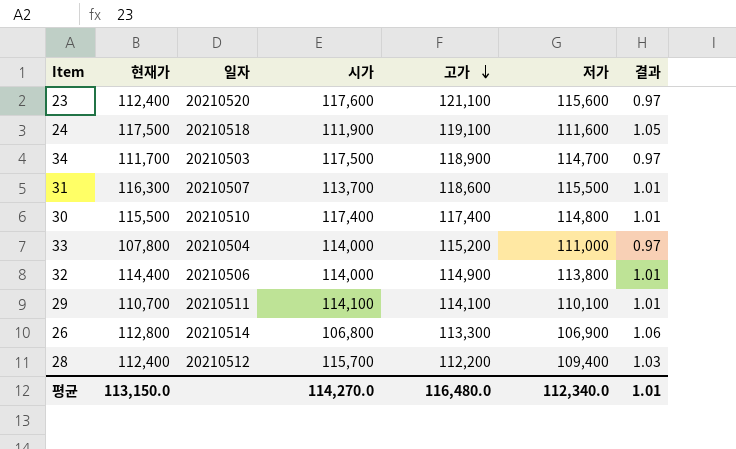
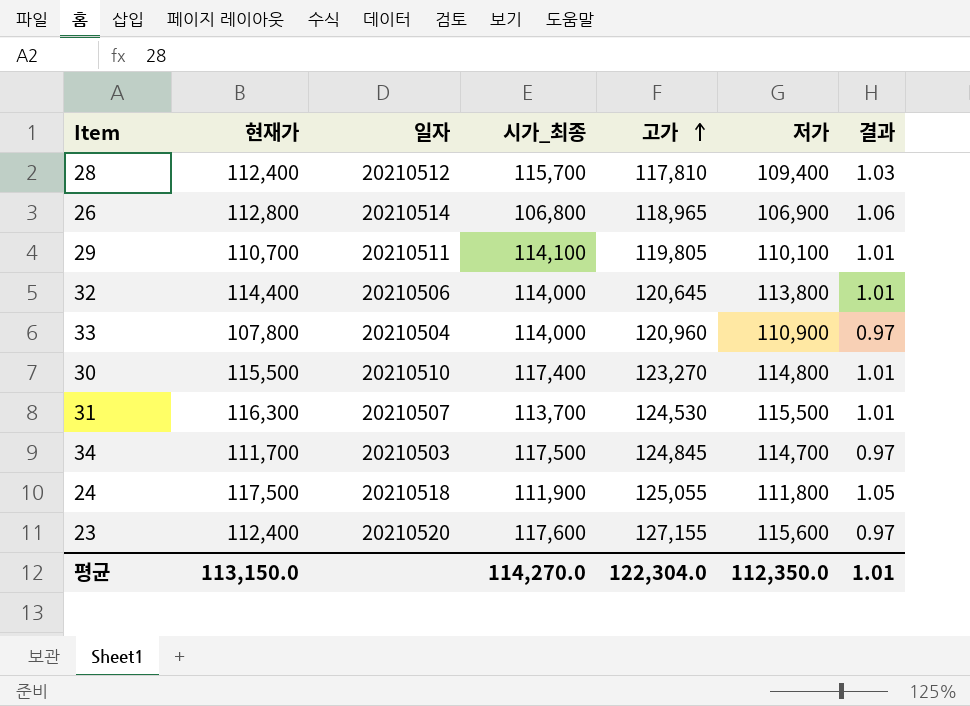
row order: 고가 descending -> 고가 ascending
column name: 시가 -> 시가_최종
28 | 고가: 112,200 -> 117,810
26 | 고가: 113,300 -> 118,965
29 | 고가: 114,100 -> 119,805
32 | 고가: 114,900 -> 120,645
33 | 고가: 115,200 -> 120,960
33 | 저가: 111,000 -> 110,900
30 | 고가: 117,400 -> 123,270
31 | 고가: 118,600 -> 124,530
34 | 고가: 118,900 -> 124,845
24 | 고가: 119,100 -> 125,055
24 | 저가: 111,600 -> 111,800
23 | 고가: 121,100 -> 127,155
평균 | 고가: 116,480.0 -> 122,304.0
평균 | 저가: 112,340.0 -> 112,350.0

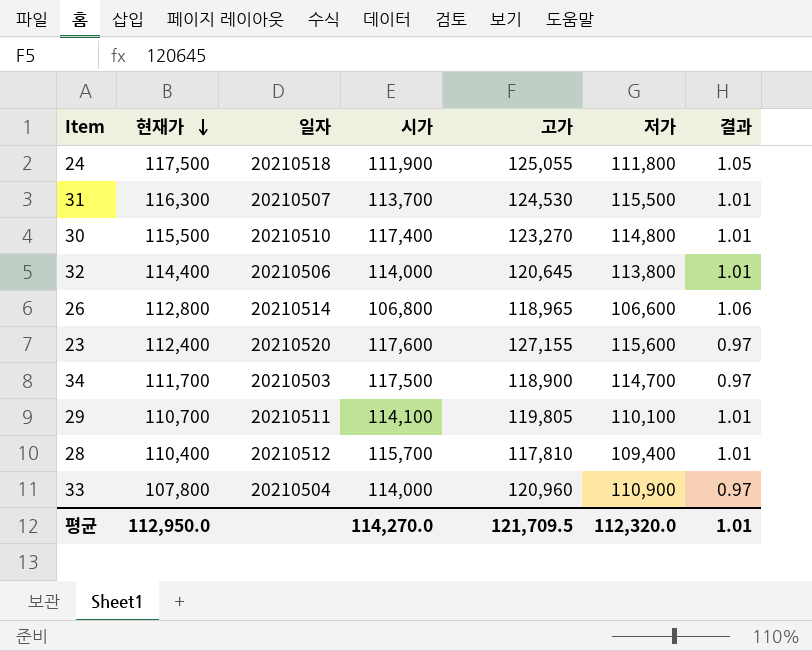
row order: 고가 ascending -> 현재가 descending
column name: 시가_최종 -> 시가
26 | 저가: 106,900 -> 106,600
34 | 고가: 124,845 -> 118,900
28 | 현재가: 112,400 -> 110,400
28 | 결과: 1.03 -> 1.01
평균 | 현재가: 113,150.0 -> 112,950.0
평균 | 고가: 122,304.0 -> 121,709.5
평균 | 저가: 112,350.0 -> 112,320.0

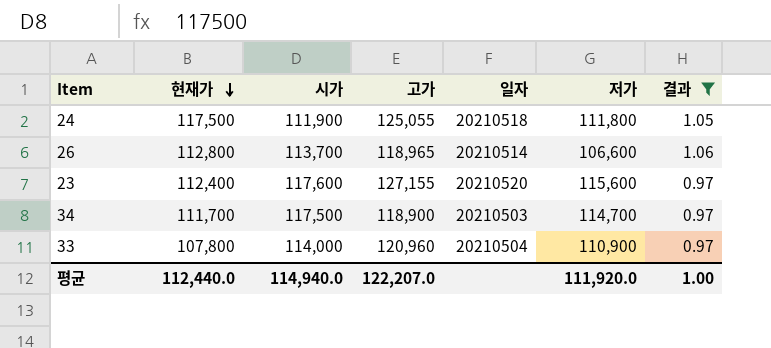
filter: none -> 결과 != 1.01
column 일자 | position: 3 -> 5
26 | 시가: 106,800 -> 113,700
평균 | 현재가: 112,950.0 -> 112,440.0
평균 | 시가: 114,270.0 -> 114,940.0
평균 | 고가: 121,709.5 -> 122,207.0
평균 | 저가: 112,320.0 -> 111,920.0
평균 | 결과: 1.01 -> 1.00

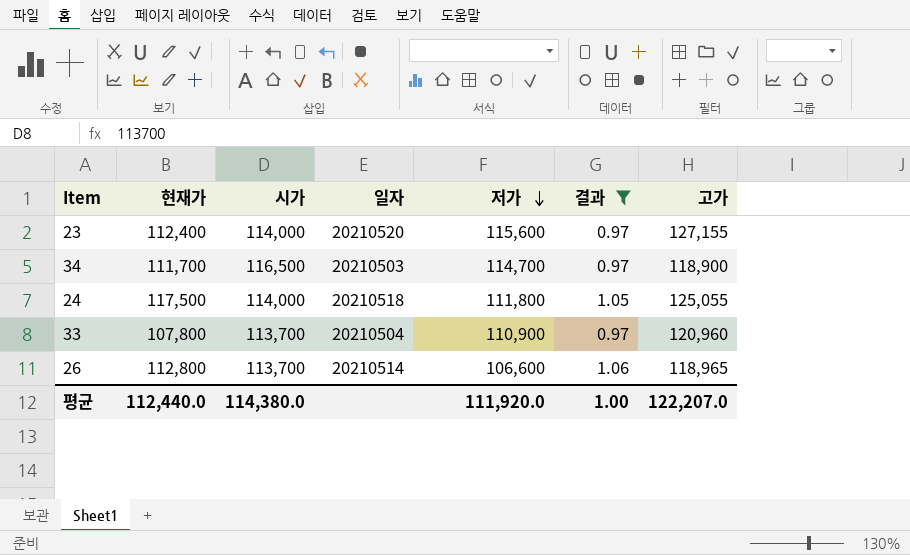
row order: 현재가 descending -> 저가 descending
column 고가 | position: 4 -> 7
23 | 시가: 117,600 -> 114,000
34 | 시가: 117,500 -> 116,500
24 | 시가: 111,900 -> 114,000
33 | 시가: 114,000 -> 113,700
평균 | 시가: 114,940.0 -> 114,380.0

